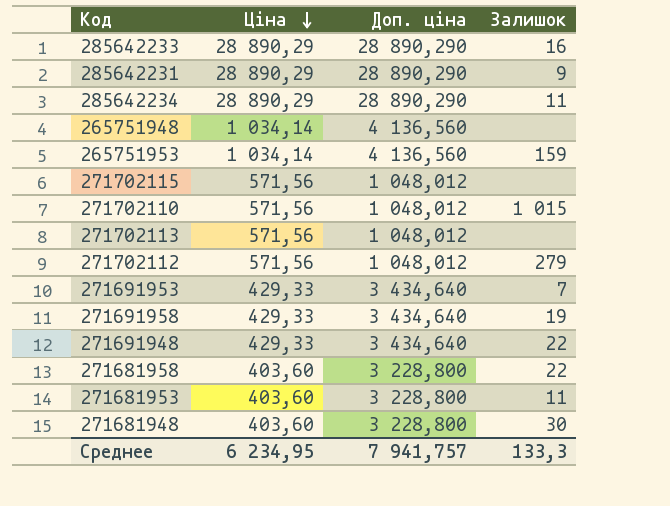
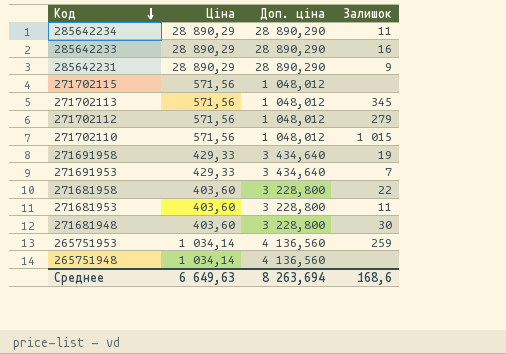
row order: Ціна descending -> Код descending
row 271691948: 429,33 | 3 434,640 | 22 -> none
271702113 | Залишок: none -> 345
265751953 | Залишок: 159 -> 259
Среднее | Ціна: 6 234,95 -> 6 649,63
Среднее | Доп. ціна: 7 941,757 -> 8 263,694
Среднее | Залишок: 133,3 -> 168,6

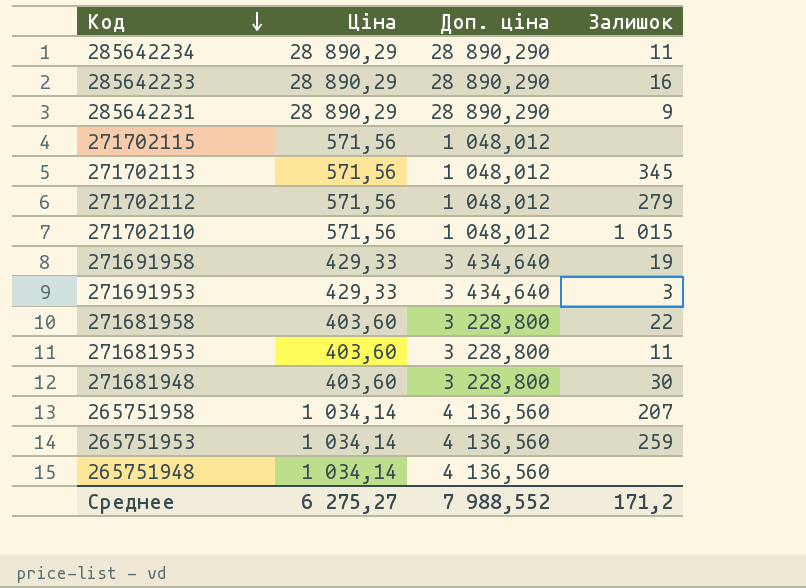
271691953 | Залишок: 7 -> 3
row 265751958: none -> 1 034,14 | 4 136,560 | 207
Среднее | Ціна: 6 649,63 -> 6 275,27
Среднее | Доп. ціна: 8 263,694 -> 7 988,552
Среднее | Залишок: 168,6 -> 171,2

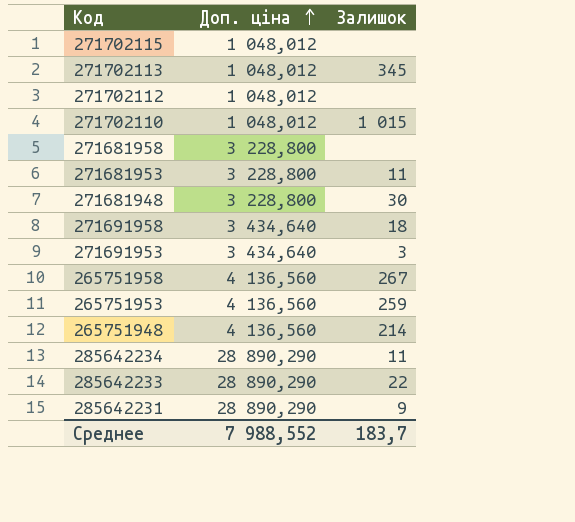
row order: Код descending -> Доп. ціна ascending
column Ціна | position: 2 -> none
271702112 | Залишок: 279 -> none
271681958 | Залишок: 22 -> none
271691958 | Залишок: 19 -> 18
265751958 | Залишок: 207 -> 267
265751948 | Залишок: none -> 214
285642233 | Залишок: 16 -> 22
Среднее | Залишок: 171,2 -> 183,7

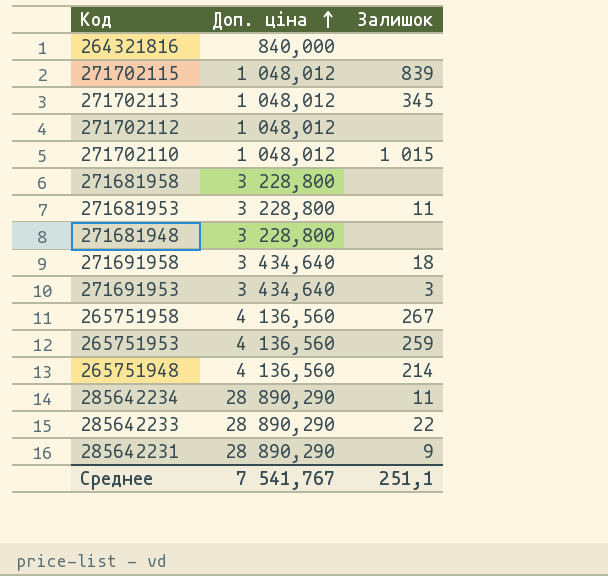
row 264321816: none -> 840,000 | none
271702115 | Залишок: none -> 839
271681948 | Залишок: 30 -> none
Среднее | Доп. ціна: 7 988,552 -> 7 541,767
Среднее | Залишок: 183,7 -> 251,1

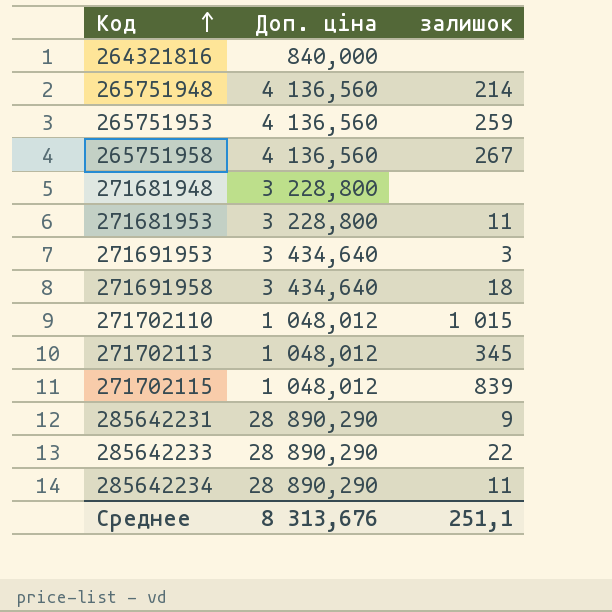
row order: Доп. ціна ascending -> Код ascending
column name: Залишок -> залишок
row 271702112: 1 048,012 | none -> none
row 271681958: 3 228,800 | none -> none
Среднее | Доп. ціна: 7 541,767 -> 8 313,676

